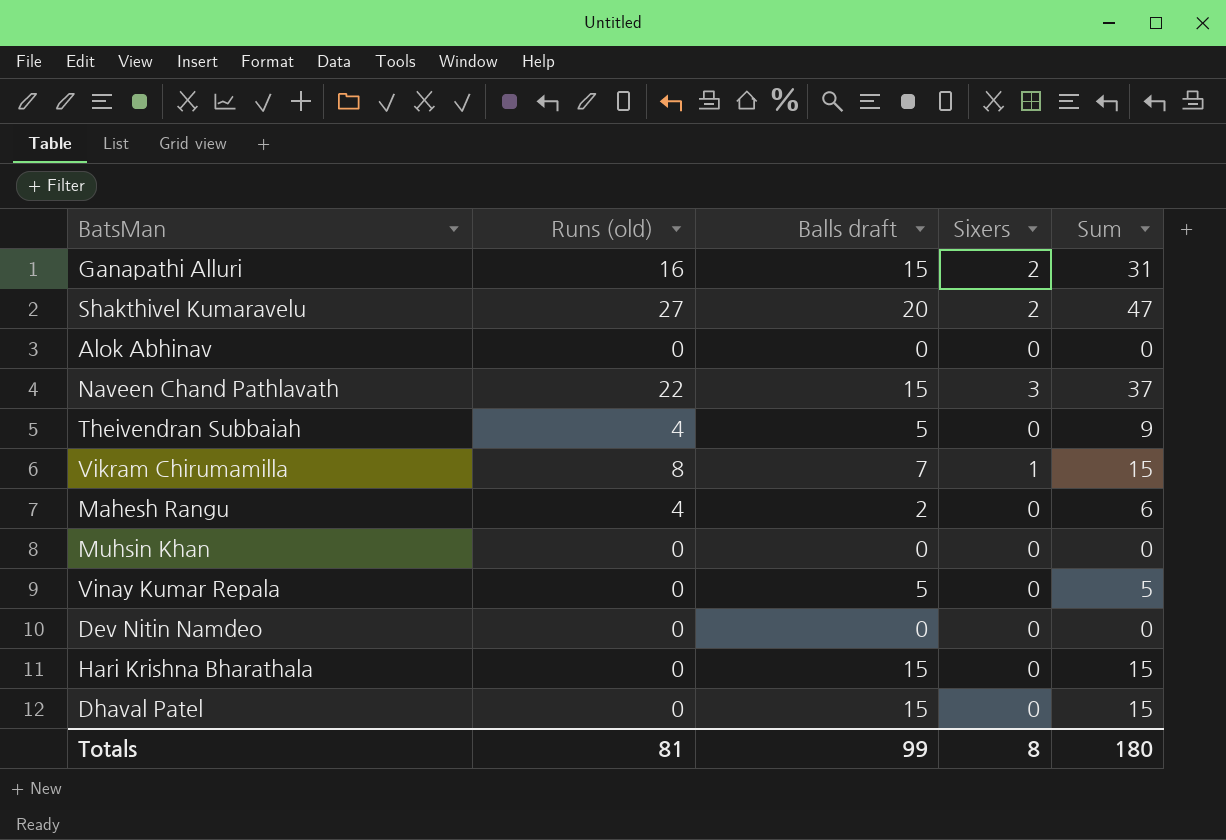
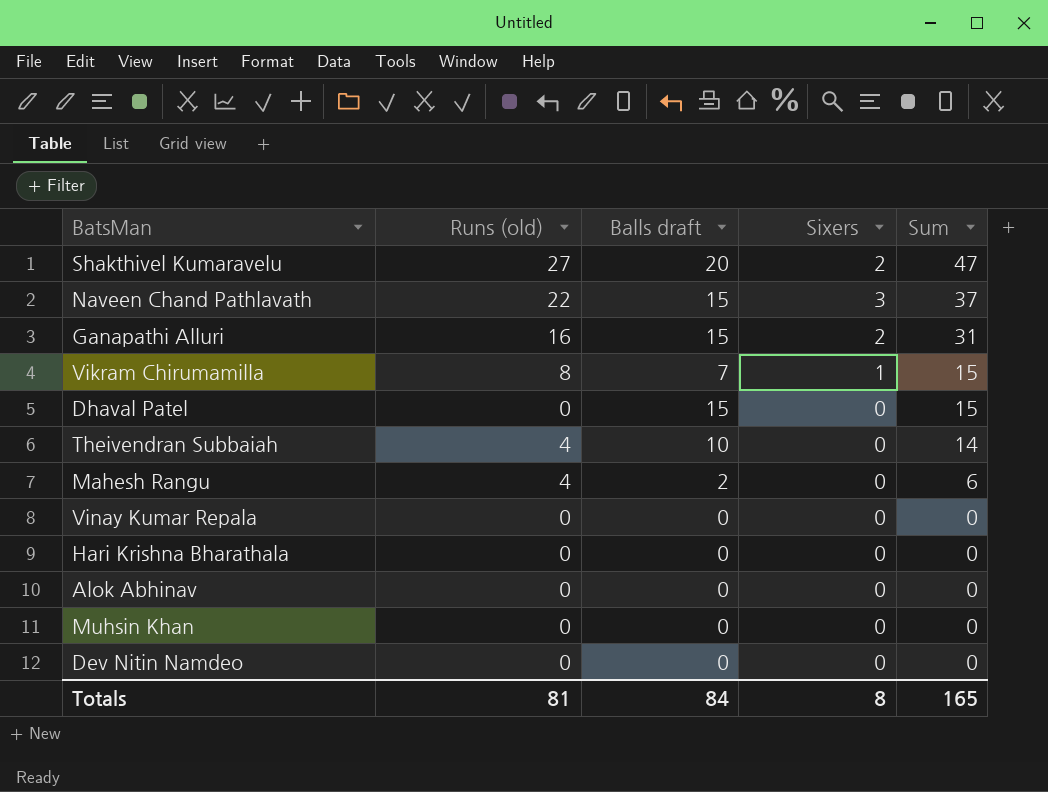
row order: none -> Sum descending
Theivendran Subbaiah | Balls draft: 5 -> 10
Theivendran Subbaiah | Sum: 9 -> 14
Vinay Kumar Repala | Balls draft: 5 -> 0
Vinay Kumar Repala | Sum: 5 -> 0
Hari Krishna Bharathala | Balls draft: 15 -> 0
Hari Krishna Bharathala | Sum: 15 -> 0
Totals | Balls draft: 99 -> 84
Totals | Sum: 180 -> 165

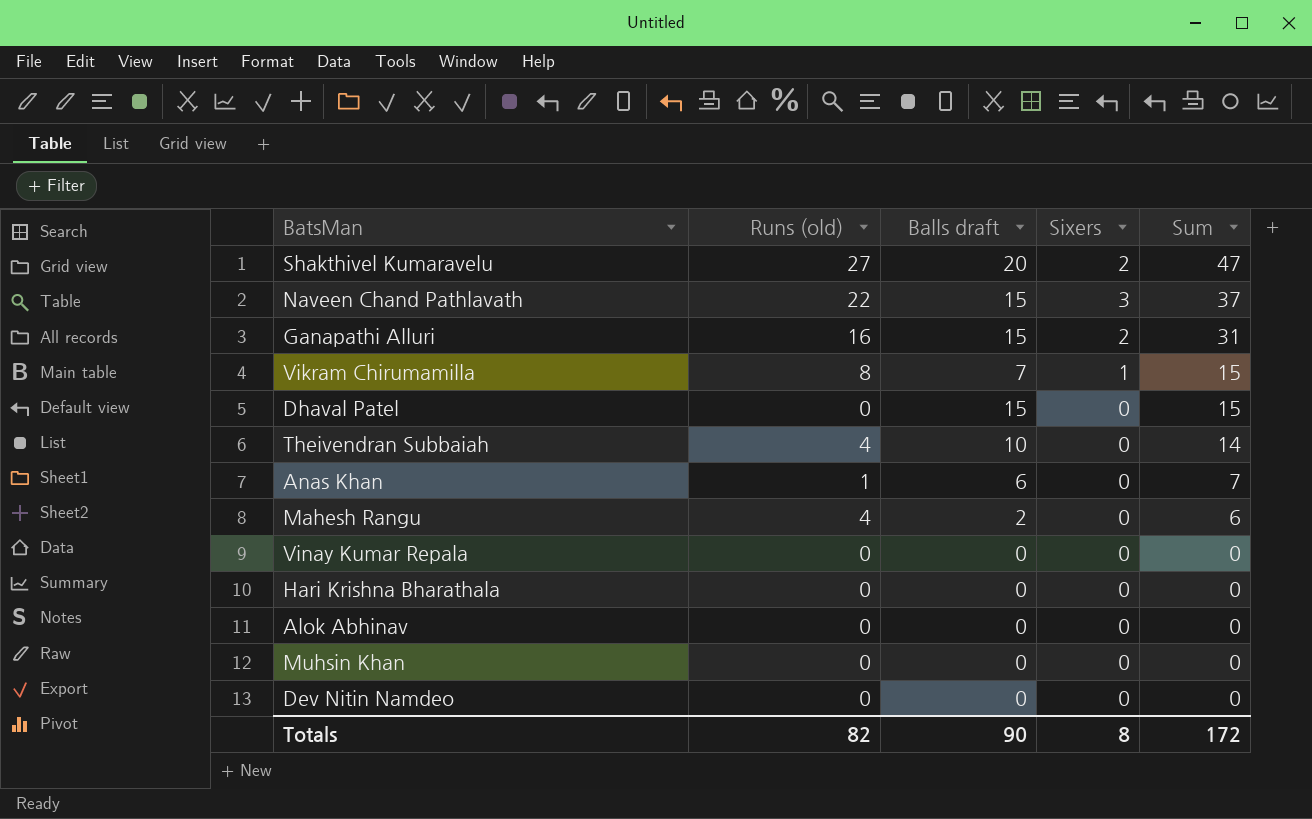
row Anas Khan: none -> 1 | 6 | 0 | 7
Totals | Runs (old): 81 -> 82
Totals | Balls draft: 84 -> 90
Totals | Sum: 165 -> 172

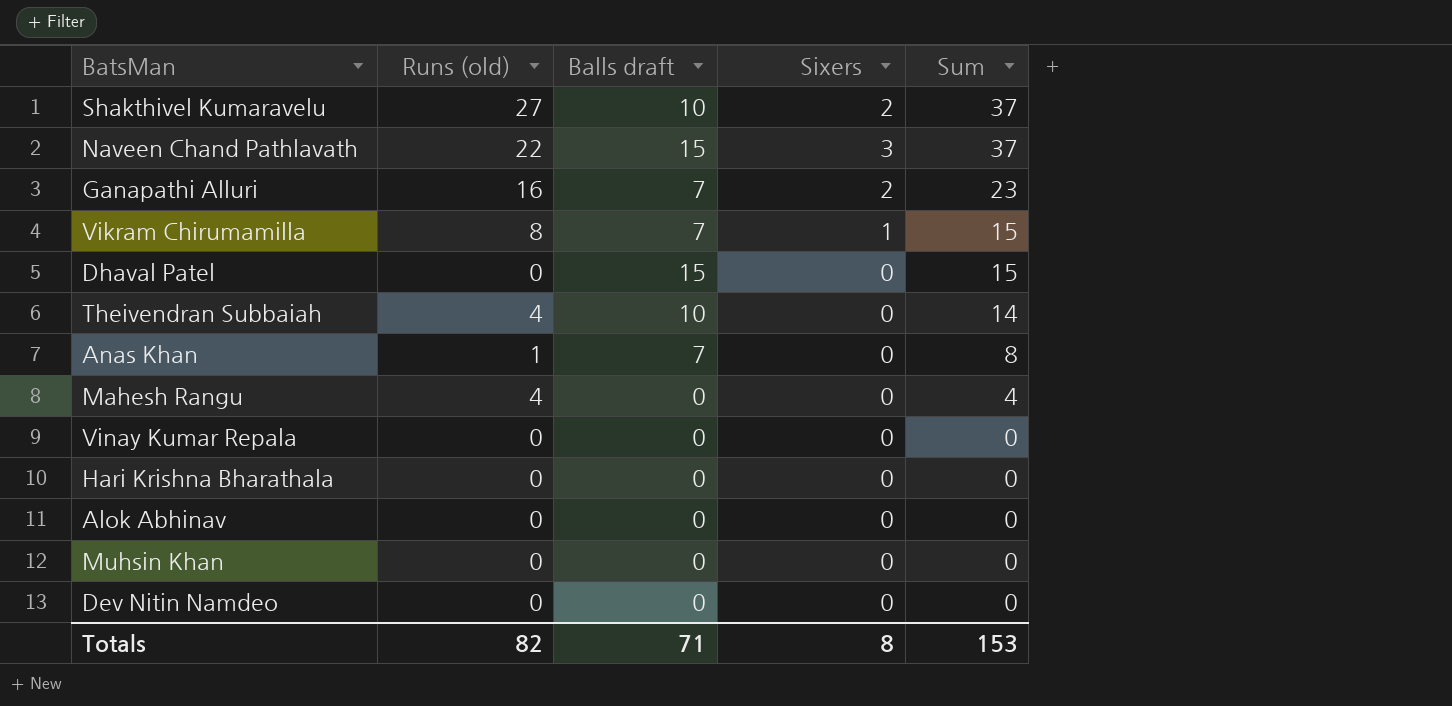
Shakthivel Kumaravelu | Balls draft: 20 -> 10
Shakthivel Kumaravelu | Sum: 47 -> 37
Ganapathi Alluri | Balls draft: 15 -> 7
Ganapathi Alluri | Sum: 31 -> 23
Anas Khan | Balls draft: 6 -> 7
Anas Khan | Sum: 7 -> 8
Mahesh Rangu | Balls draft: 2 -> 0
Mahesh Rangu | Sum: 6 -> 4
Totals | Balls draft: 90 -> 71
Totals | Sum: 172 -> 153

